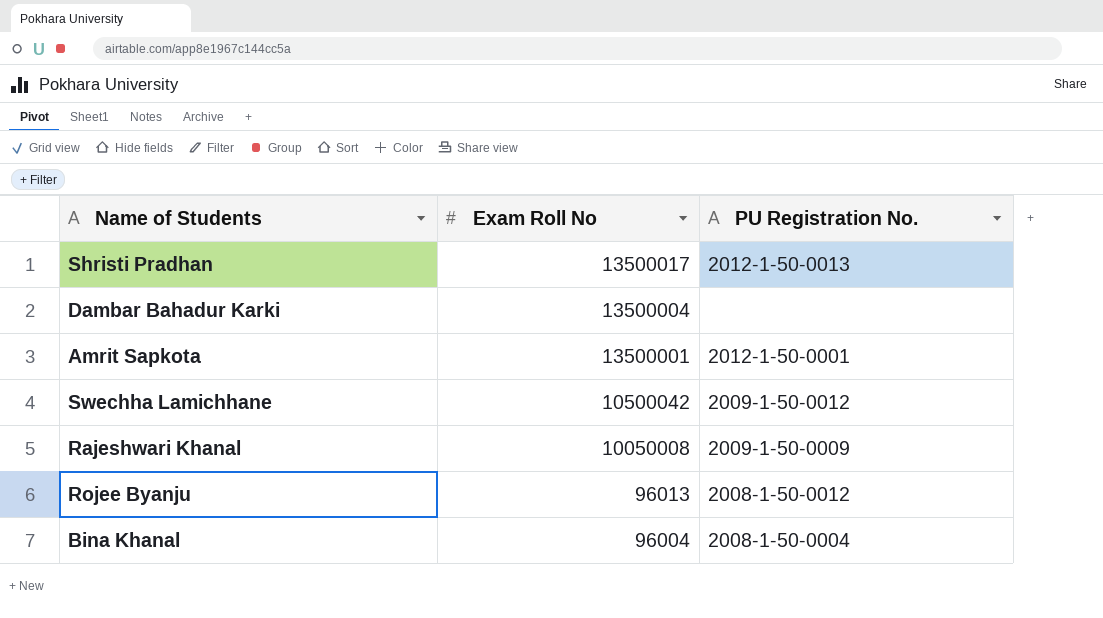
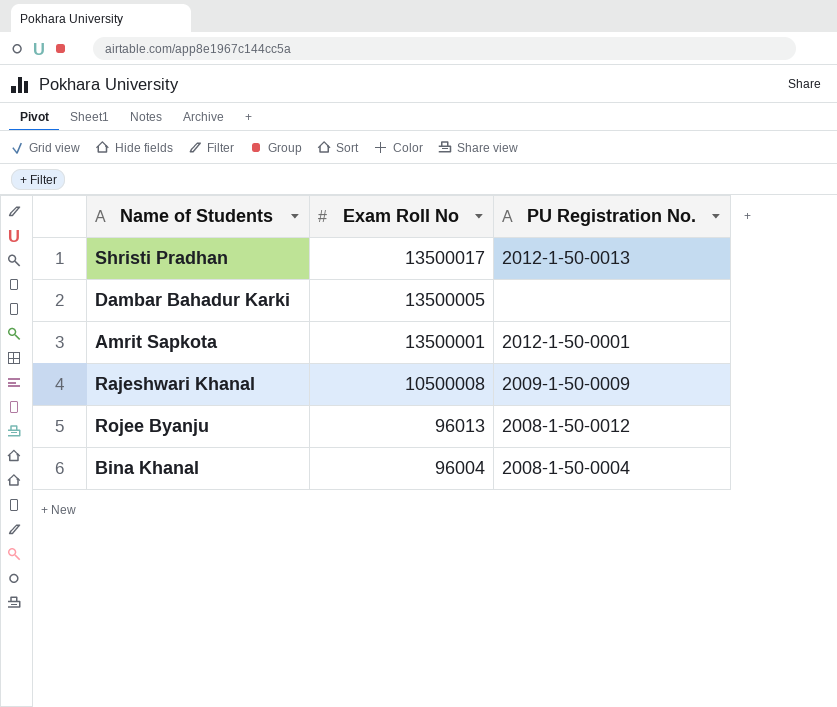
row Swechha Lamichhane: 10500042 | 2009-1-50-0012 -> none
Dambar Bahadur Karki | Exam Roll No: 13500004 -> 13500005
Rajeshwari Khanal | Exam Roll No: 10050008 -> 10500008

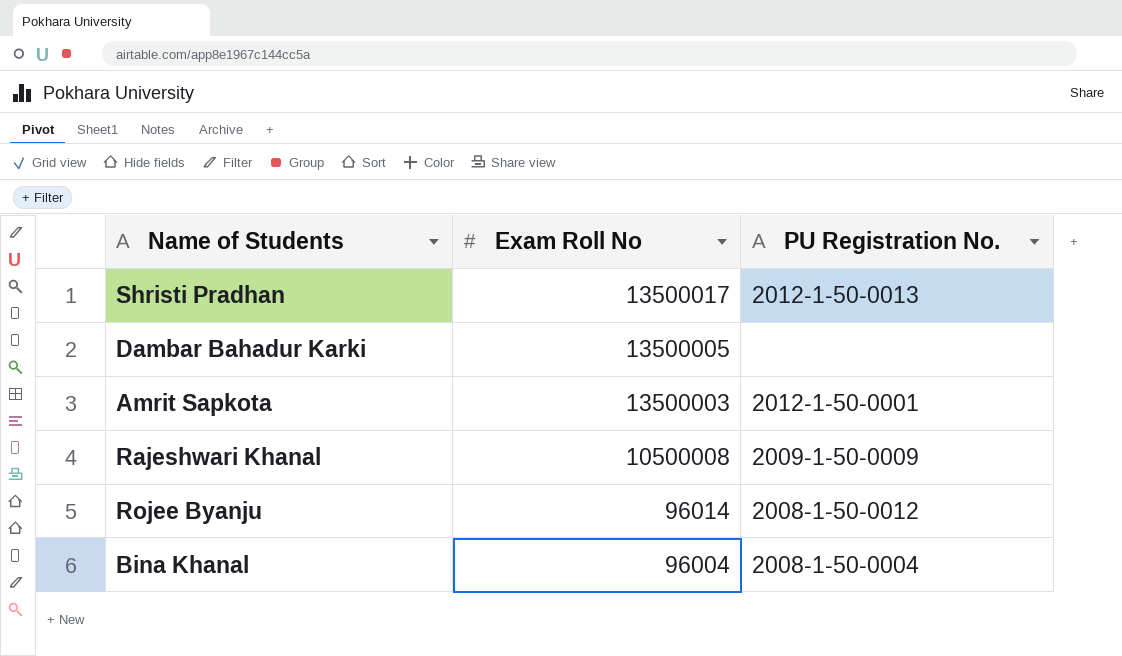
Amrit Sapkota | Exam Roll No: 13500001 -> 13500003
Rojee Byanju | Exam Roll No: 96013 -> 96014

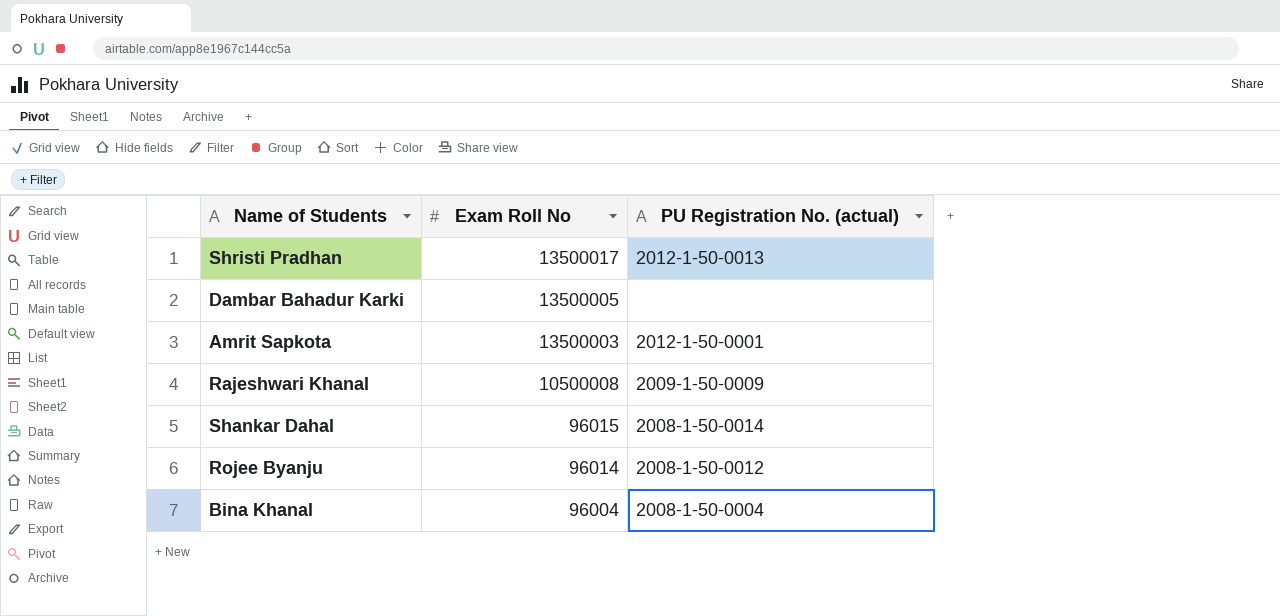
column name: PU Registration No. -> PU Registration No. (actual)
row Shankar Dahal: none -> 96015 | 2008-1-50-0014

